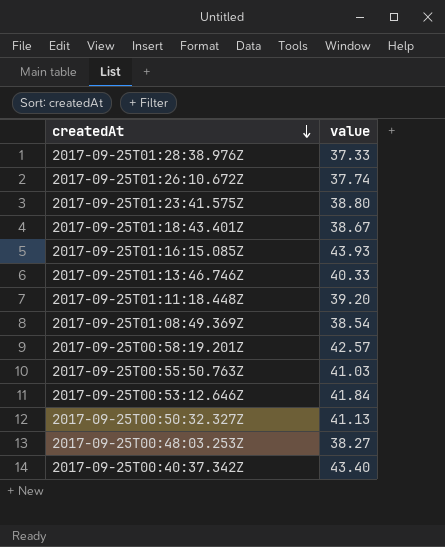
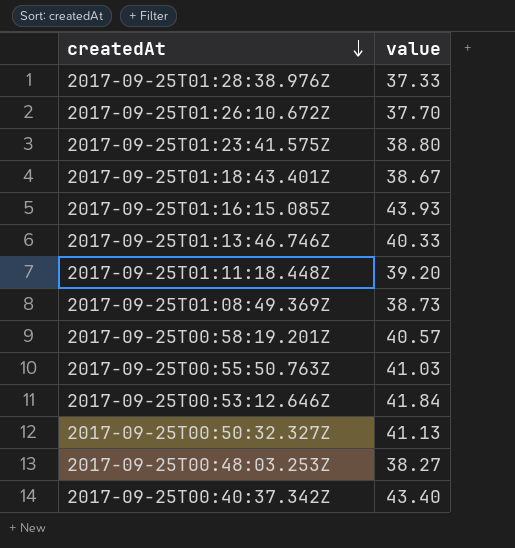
2017-09-25T01:26:10.672Z | value: 37.74 -> 37.70
2017-09-25T01:08:49.369Z | value: 38.54 -> 38.73
2017-09-25T00:58:19.201Z | value: 42.57 -> 40.57

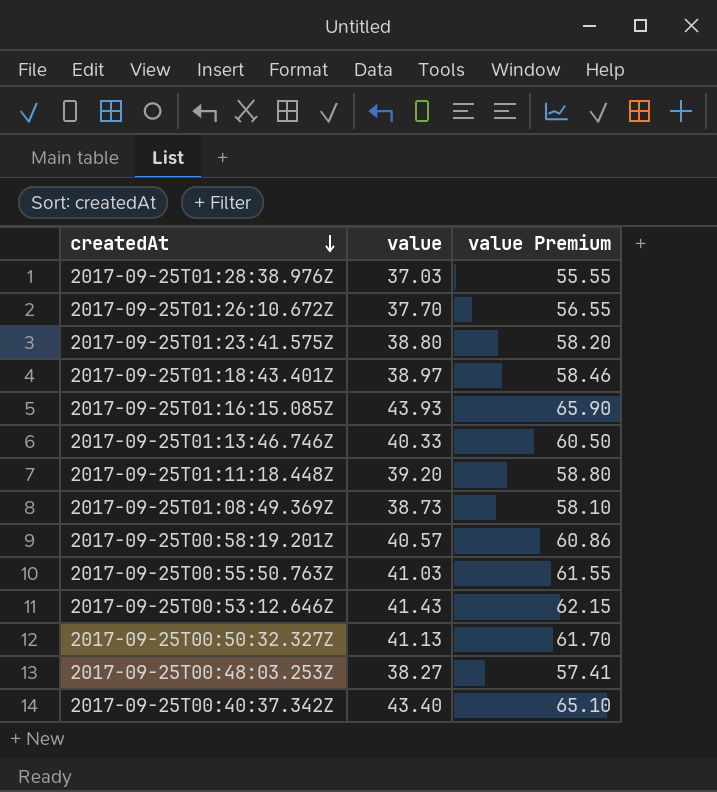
column value Premium | formula: none -> [value] * 1.5
2017-09-25T01:28:38.976Z | value: 37.33 -> 37.03
2017-09-25T01:18:43.401Z | value: 38.67 -> 38.97
2017-09-25T00:53:12.646Z | value: 41.84 -> 41.43

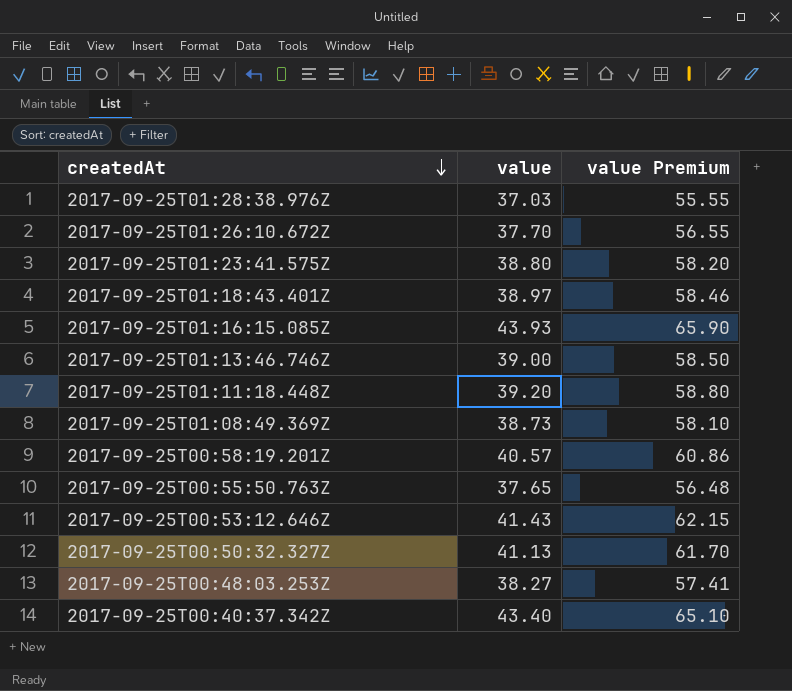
2017-09-25T01:13:46.746Z | value: 40.33 -> 39.00
2017-09-25T01:13:46.746Z | value Premium: 60.50 -> 58.50
2017-09-25T00:55:50.763Z | value: 41.03 -> 37.65
2017-09-25T00:55:50.763Z | value Premium: 61.55 -> 56.48

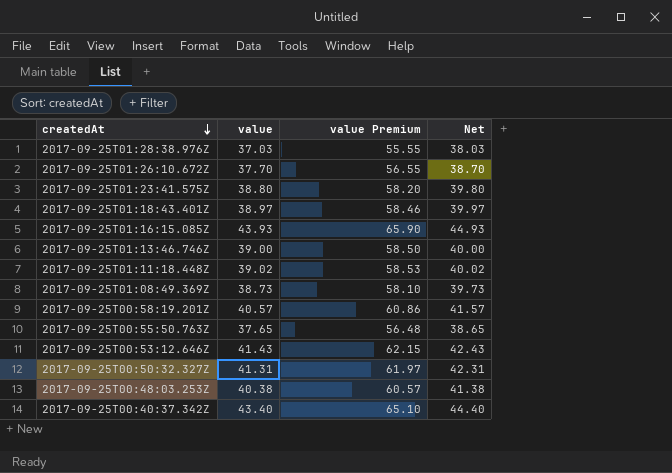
column Net | formula: none -> [value] + 1
2017-09-25T01:11:18.448Z | value: 39.20 -> 39.02
2017-09-25T01:11:18.448Z | value Premium: 58.80 -> 58.53
2017-09-25T00:50:32.327Z | value: 41.13 -> 41.31
2017-09-25T00:50:32.327Z | value Premium: 61.70 -> 61.97
2017-09-25T00:48:03.253Z | value: 38.27 -> 40.38
2017-09-25T00:48:03.253Z | value Premium: 57.41 -> 60.57

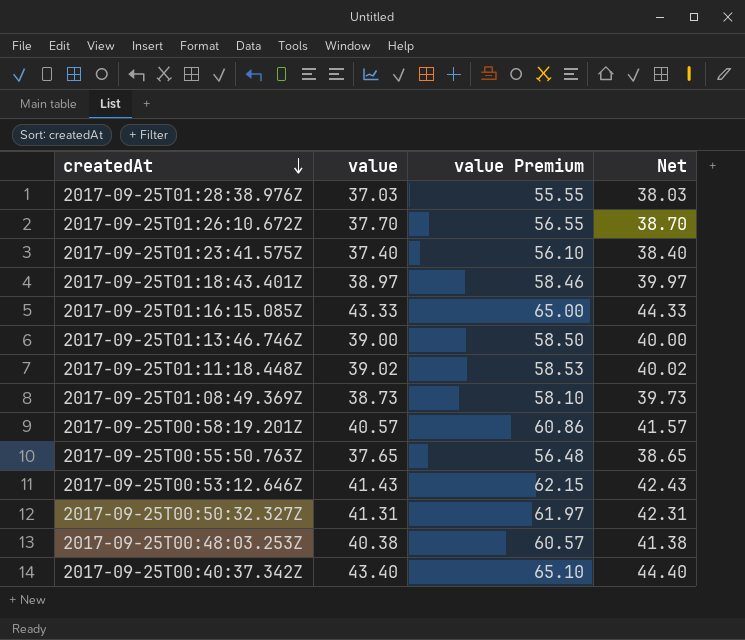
2017-09-25T01:23:41.575Z | value: 38.80 -> 37.40
2017-09-25T01:23:41.575Z | value Premium: 58.20 -> 56.10
2017-09-25T01:23:41.575Z | Net: 39.80 -> 38.40
2017-09-25T01:16:15.085Z | value: 43.93 -> 43.33
2017-09-25T01:16:15.085Z | value Premium: 65.90 -> 65.00
2017-09-25T01:16:15.085Z | Net: 44.93 -> 44.33

